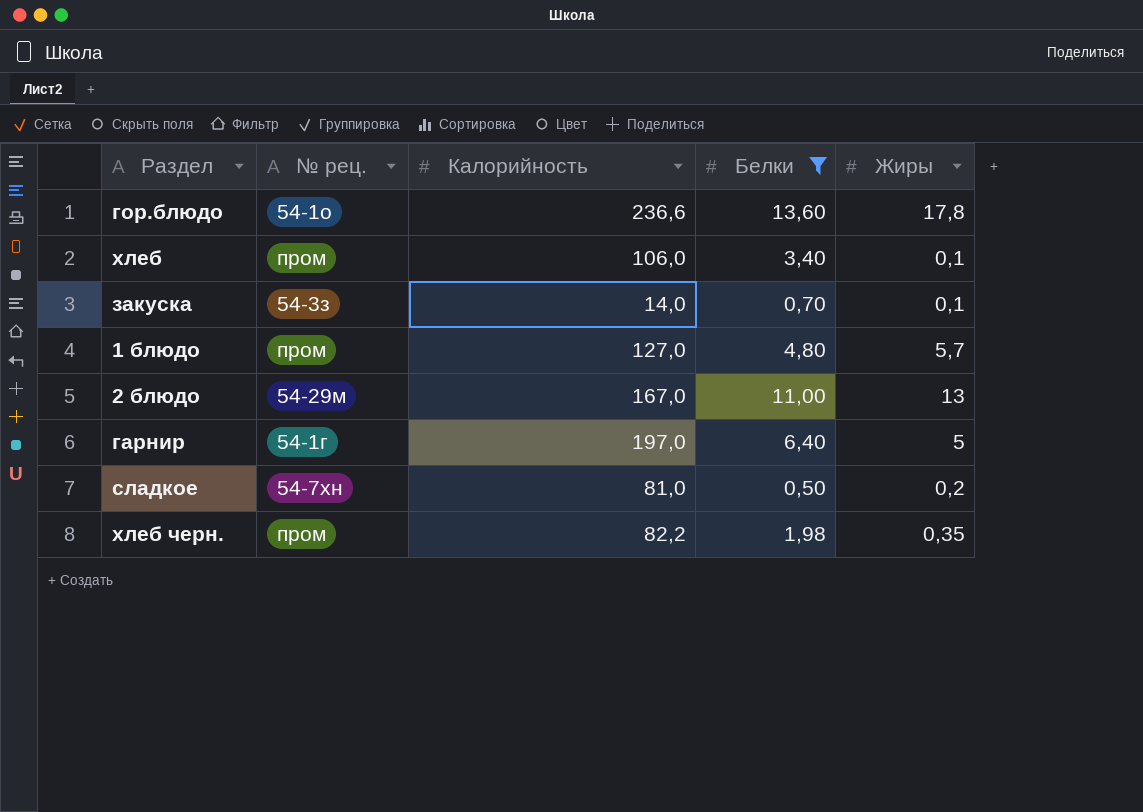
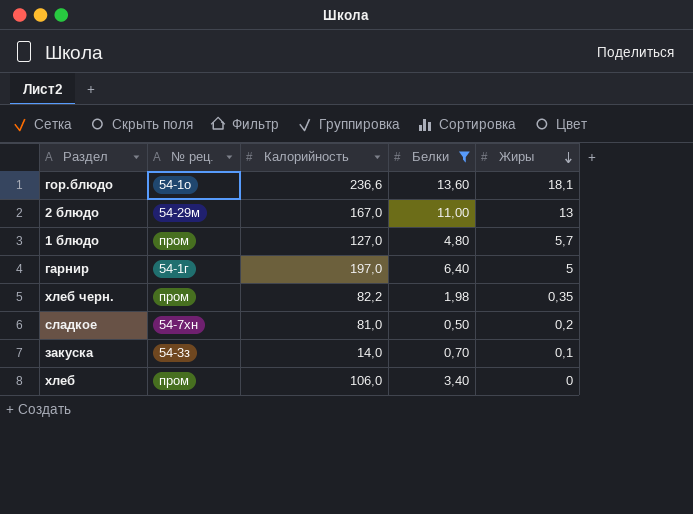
row order: none -> Жиры descending
гор.блюдо | Жиры: 17,8 -> 18,1
хлеб | Жиры: 0,1 -> 0

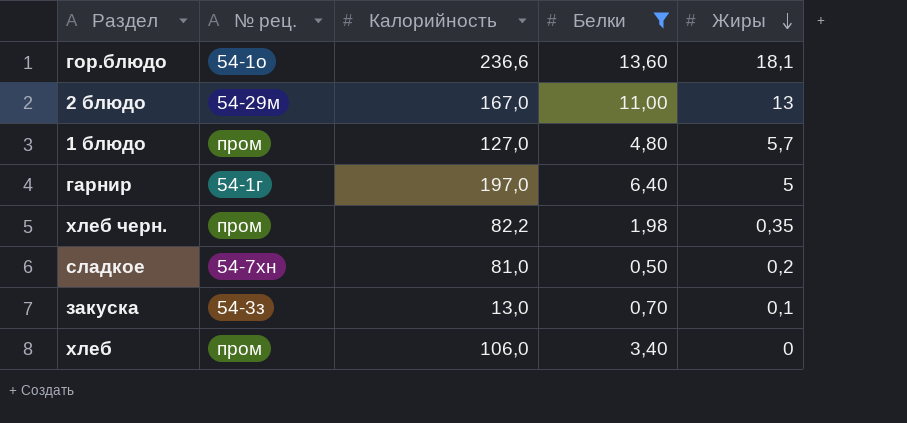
закуска | Калорийность: 14,0 -> 13,0

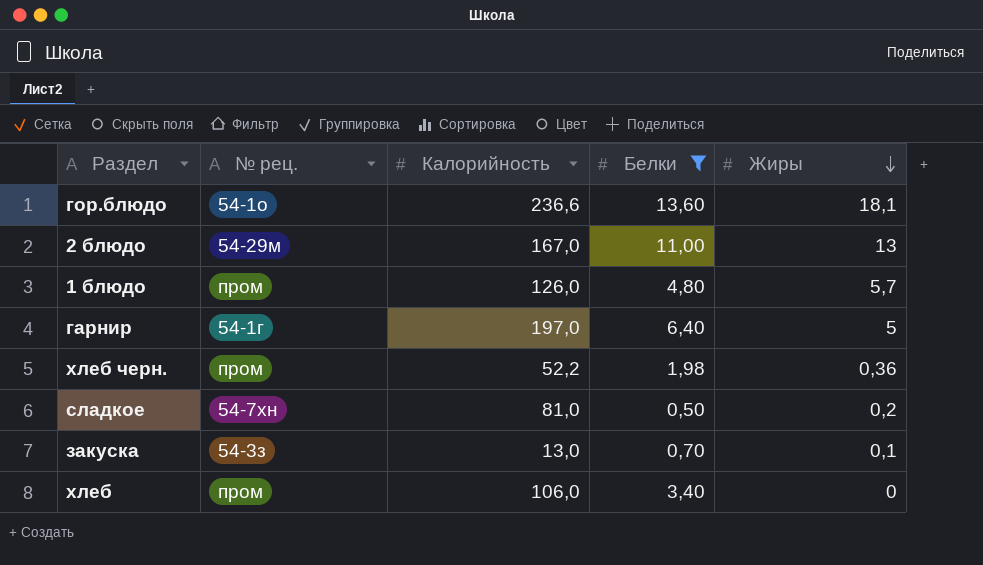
1 блюдо | Калорийность: 127,0 -> 126,0
хлеб черн. | Калорийность: 82,2 -> 52,2
хлеб черн. | Жиры: 0,35 -> 0,36

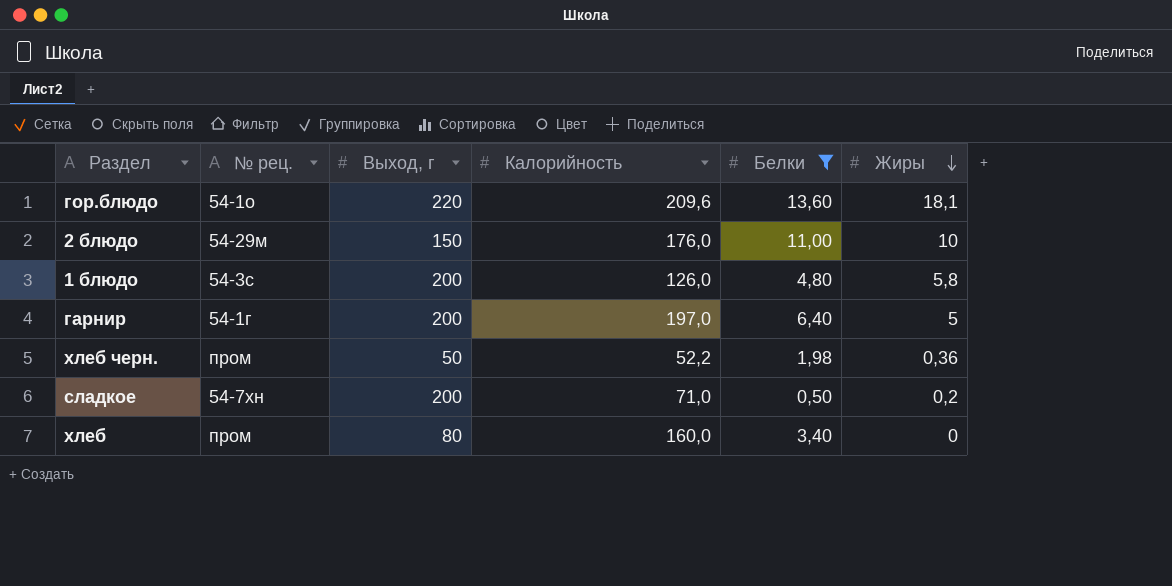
column Выход, г | position: none -> 3
row закуска: 54-3з | 13,0 | 0,70 | 0,1 -> none
гор.блюдо | Калорийность: 236,6 -> 209,6
2 блюдо | Калорийность: 167,0 -> 176,0
2 блюдо | Жиры: 13 -> 10
1 блюдо | № рец.: пром -> 54-3с
1 блюдо | Жиры: 5,7 -> 5,8
сладкое | Калорийность: 81,0 -> 71,0
хлеб | Калорийность: 106,0 -> 160,0

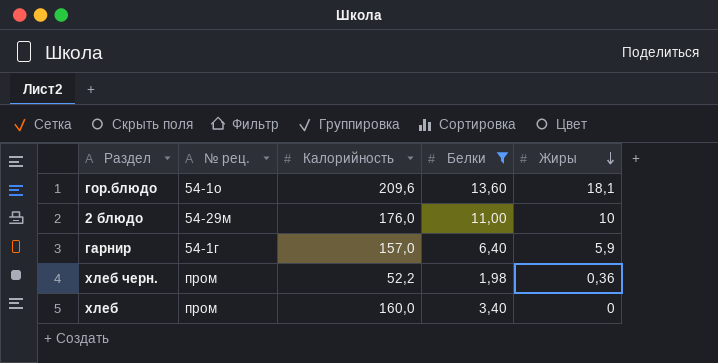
column Выход, г | position: 3 -> none
row 1 блюдо: 54-3с | 200 | 126,0 | 4,80 | 5,8 -> none
row сладкое: 54-7хн | 200 | 71,0 | 0,50 | 0,2 -> none
гарнир | Калорийность: 197,0 -> 157,0
гарнир | Жиры: 5 -> 5,9

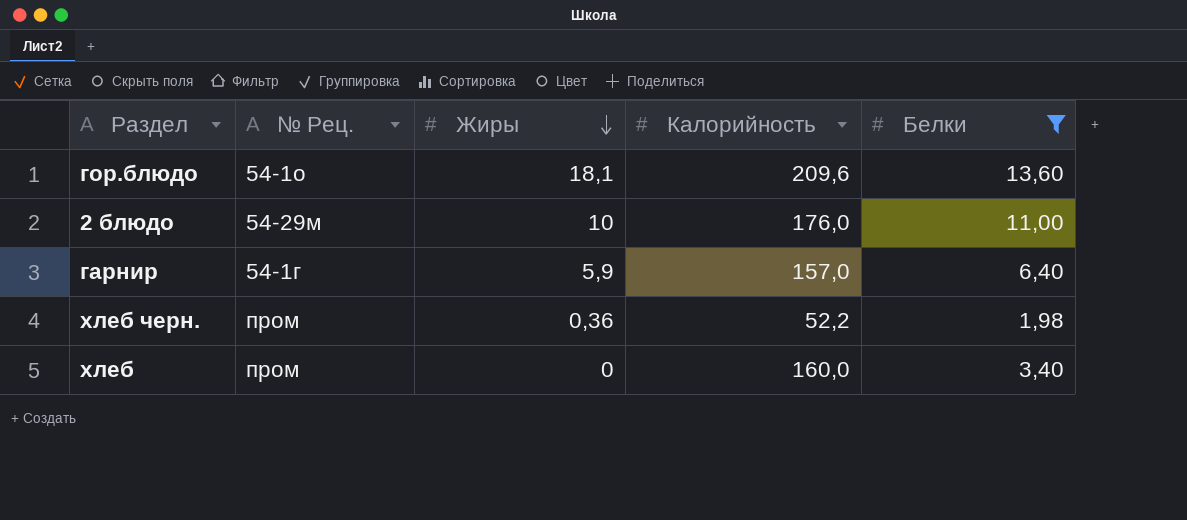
column name: № рец. -> № Рец.
column Жиры | position: 5 -> 3

